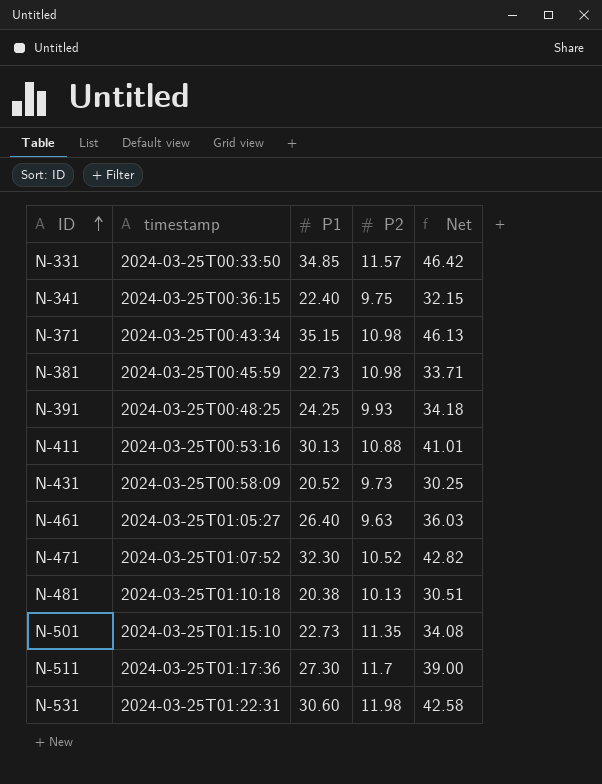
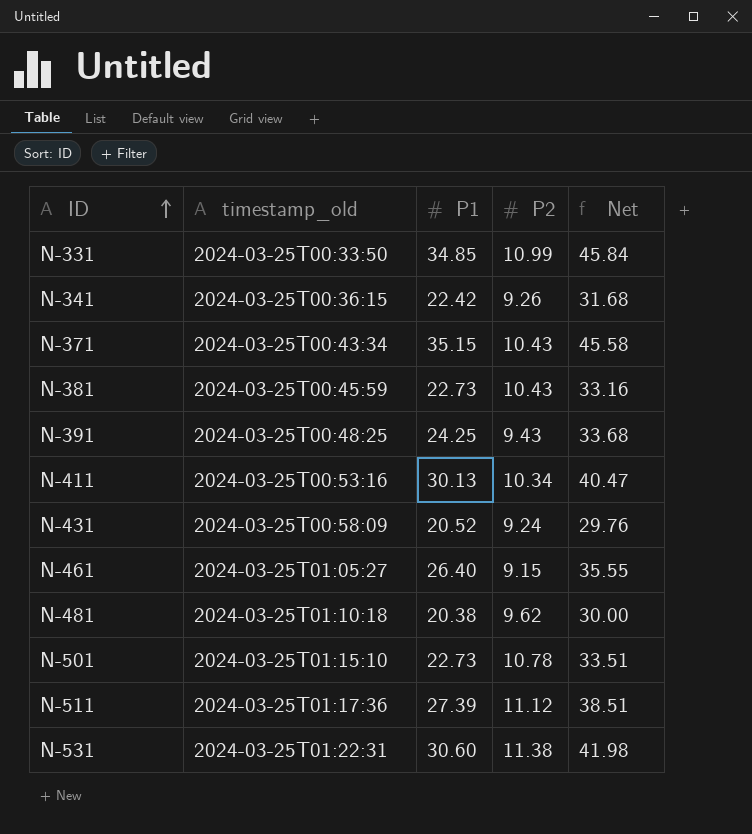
column name: timestamp -> timestamp_old
row N-471: 2024-03-25T01:07:52 | 32.30 | 10.52 | 42.82 -> none
N-331 | P2: 11.57 -> 10.99
N-331 | Net: 46.42 -> 45.84
N-341 | P1: 22.40 -> 22.42
N-341 | P2: 9.75 -> 9.26
N-341 | Net: 32.15 -> 31.68
N-371 | P2: 10.98 -> 10.43
N-371 | Net: 46.13 -> 45.58
N-381 | P2: 10.98 -> 10.43
N-381 | Net: 33.71 -> 33.16
N-391 | P2: 9.93 -> 9.43
N-391 | Net: 34.18 -> 33.68
N-411 | P2: 10.88 -> 10.34
N-411 | Net: 41.01 -> 40.47
N-431 | P2: 9.73 -> 9.24
N-431 | Net: 30.25 -> 29.76
N-461 | P2: 9.63 -> 9.15
N-461 | Net: 36.03 -> 35.55
N-481 | P2: 10.13 -> 9.62
N-481 | Net: 30.51 -> 30.00
N-501 | P2: 11.35 -> 10.78
N-501 | Net: 34.08 -> 33.51
N-511 | P1: 27.30 -> 27.39
N-511 | P2: 11.7 -> 11.12
N-511 | Net: 39.00 -> 38.51
N-531 | P2: 11.98 -> 11.38
N-531 | Net: 42.58 -> 41.98

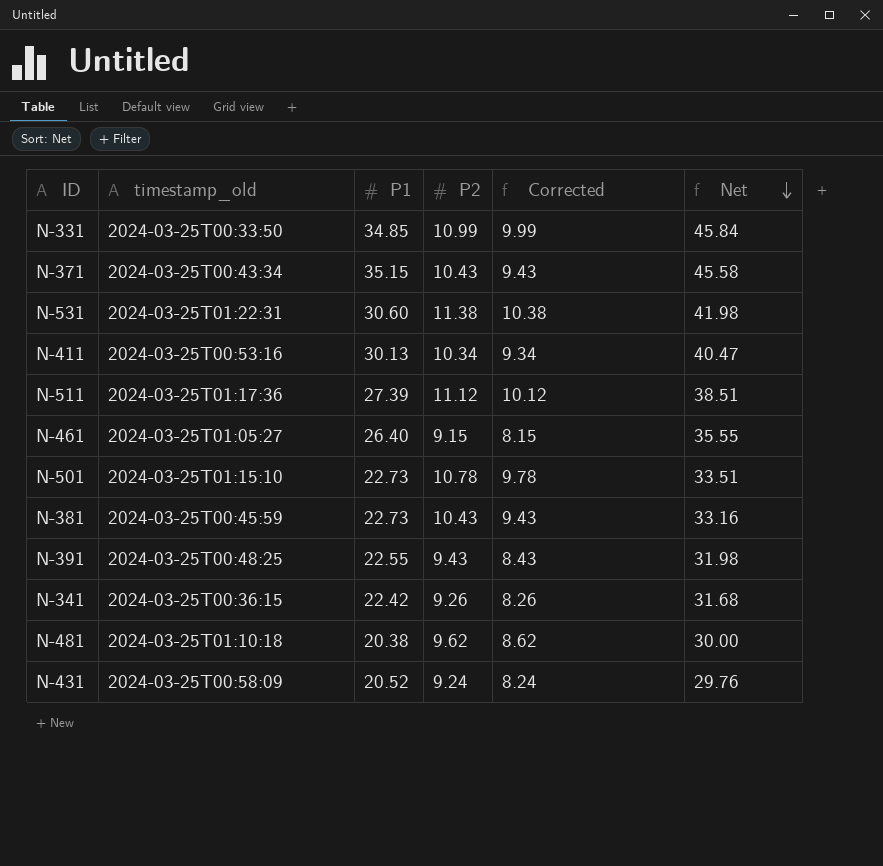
row order: ID ascending -> Net descending
column Corrected | formula: none -> [P2] - 1
N-391 | P1: 24.25 -> 22.55
N-391 | Net: 33.68 -> 31.98

